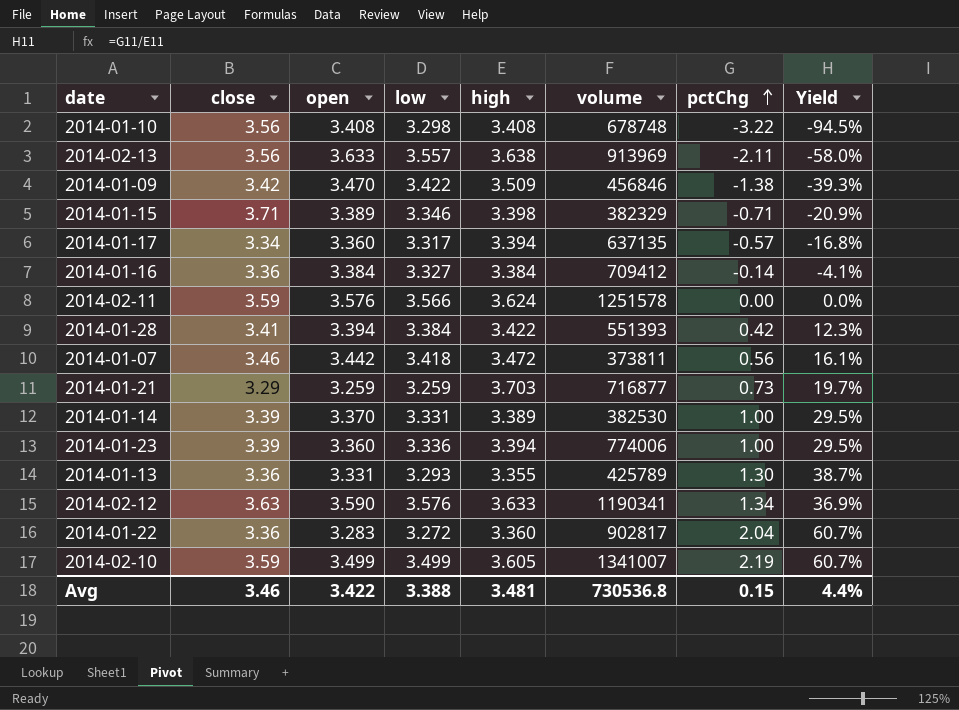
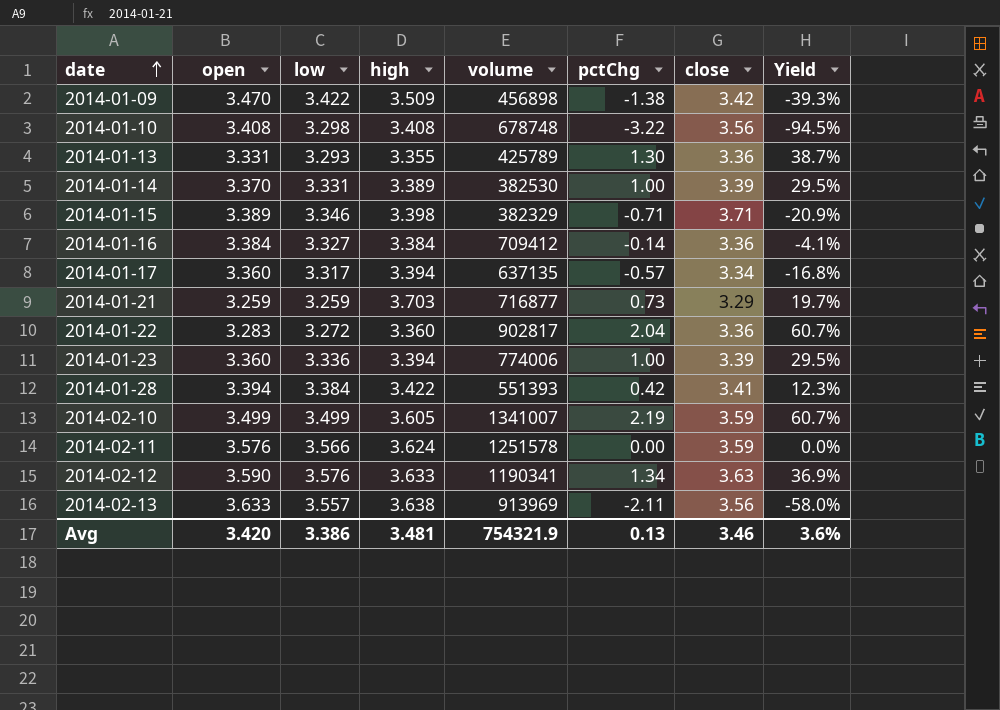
row order: pctChg ascending -> date ascending
column close | position: 2 -> 7
row 2014-01-07: 3.46 | 3.442 | 3.418 | 3.472 | 373811 | 0.56 | 16.1% -> none
2014-01-09 | volume: 456846 -> 456898
Avg | open: 3.422 -> 3.420
Avg | low: 3.388 -> 3.386
Avg | volume: 730536.8 -> 754321.9
Avg | pctChg: 0.15 -> 0.13
Avg | Yield: 4.4% -> 3.6%

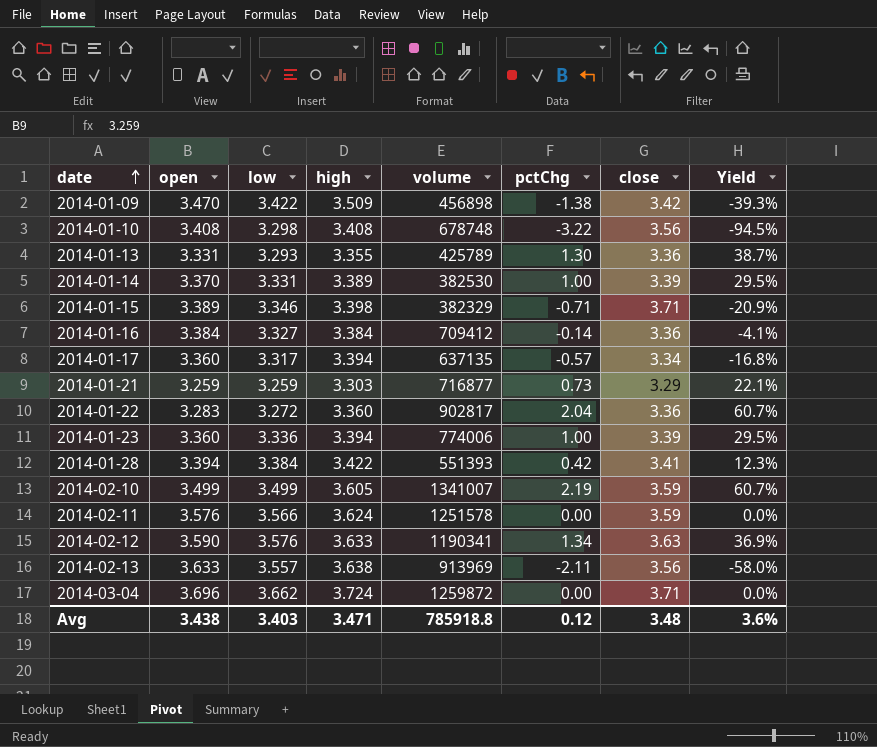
2014-01-21 | high: 3.703 -> 3.303
2014-01-21 | Yield: 19.7% -> 22.1%
row 2014-03-04: none -> 3.696 | 3.662 | 3.724 | 1259872 | 0.00 | 3.71 | 0.0%
Avg | open: 3.420 -> 3.438
Avg | low: 3.386 -> 3.403
Avg | high: 3.481 -> 3.471
Avg | volume: 754321.9 -> 785918.8
Avg | pctChg: 0.13 -> 0.12
Avg | close: 3.46 -> 3.48

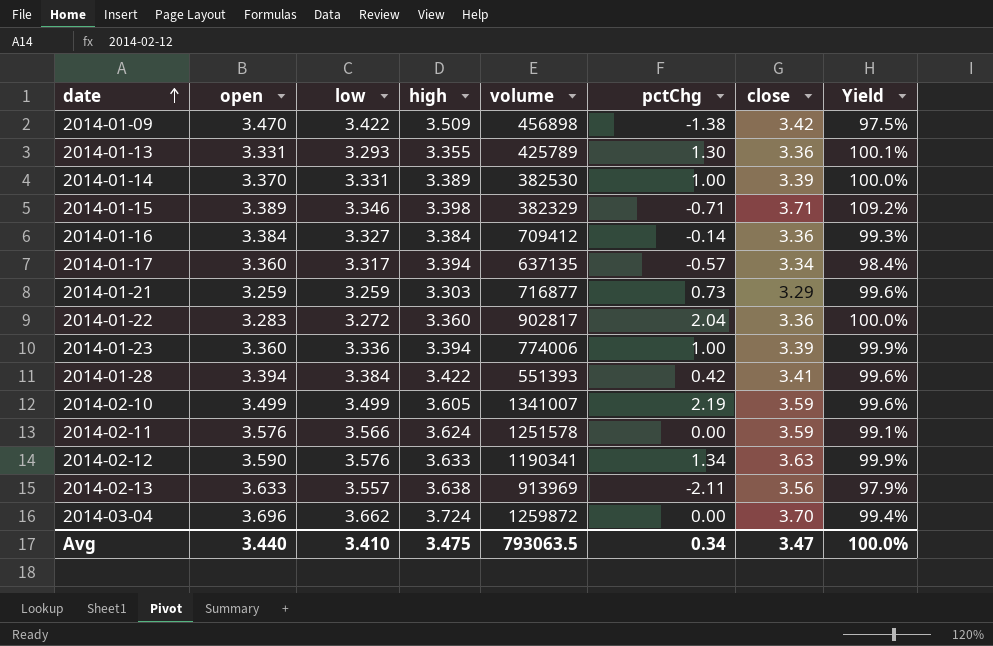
column Yield | formula: [pctChg] / [high] -> [close] / [high]
row 2014-01-10: 3.408 | 3.298 | 3.408 | 678748 | -3.22 | 3.56 | -94.5% -> none
2014-03-04 | close: 3.71 -> 3.70
Avg | open: 3.438 -> 3.440
Avg | low: 3.403 -> 3.410
Avg | high: 3.471 -> 3.475
Avg | volume: 785918.8 -> 793063.5
Avg | pctChg: 0.12 -> 0.34
Avg | close: 3.48 -> 3.47
Avg | Yield: 3.6% -> 100.0%

